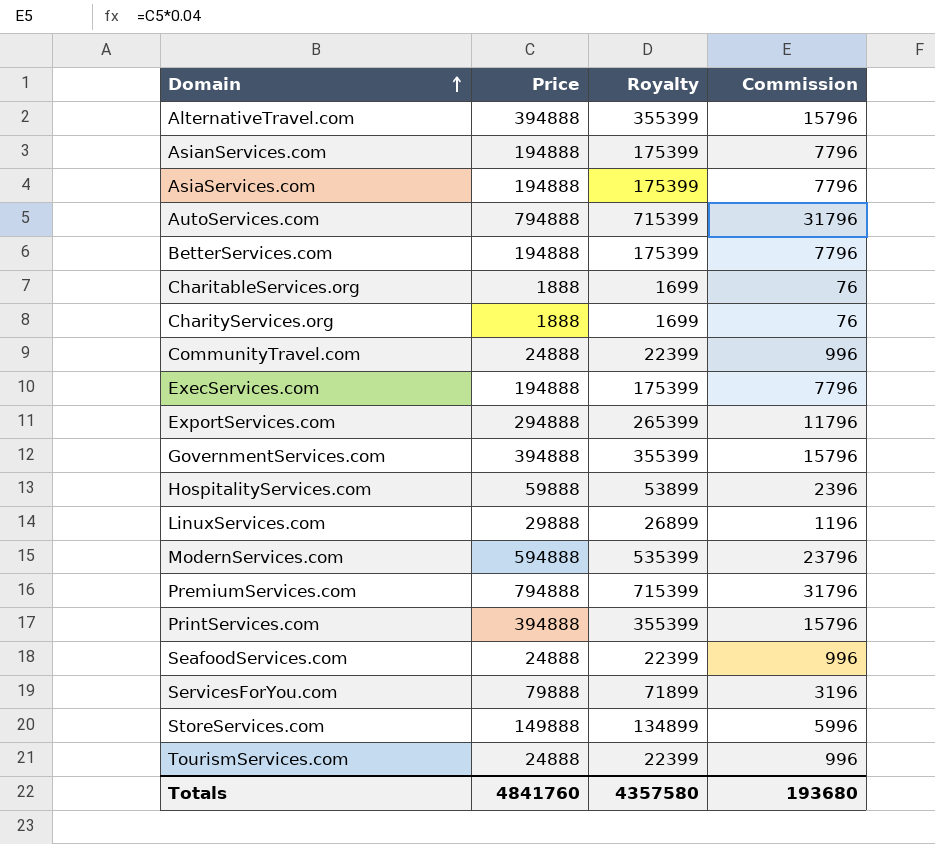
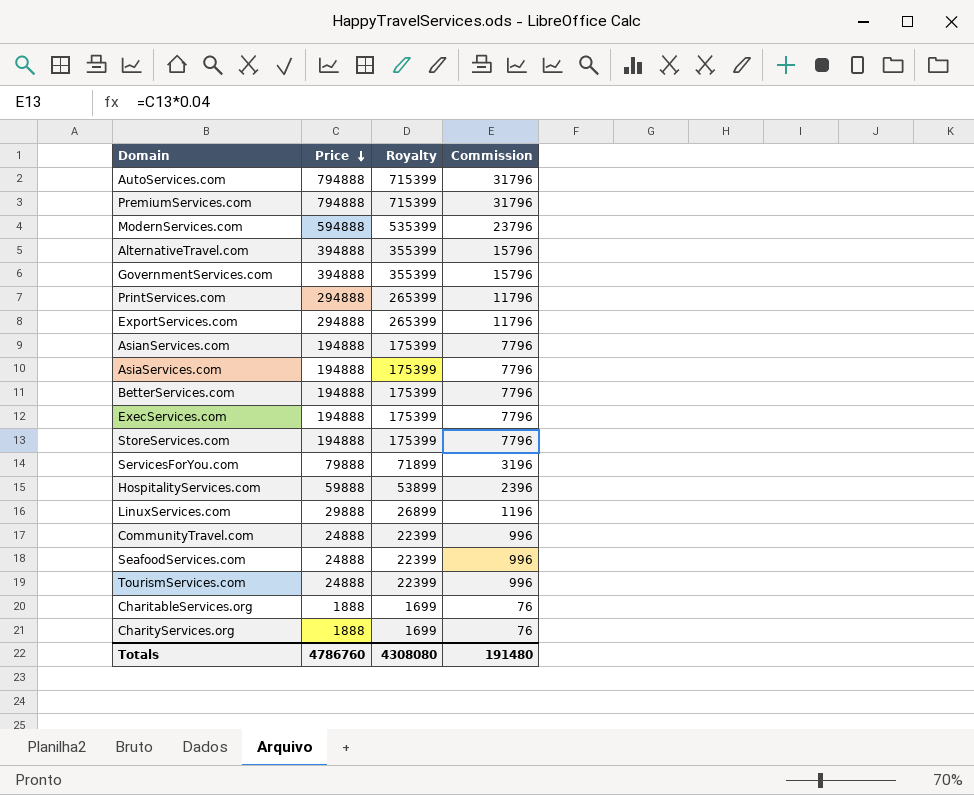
row order: Domain ascending -> Price descending
PrintServices.com | Price: 394888 -> 294888
PrintServices.com | Royalty: 355399 -> 265399
PrintServices.com | Commission: 15796 -> 11796
StoreServices.com | Price: 149888 -> 194888
StoreServices.com | Royalty: 134899 -> 175399
StoreServices.com | Commission: 5996 -> 7796
Totals | Price: 4841760 -> 4786760
Totals | Royalty: 4357580 -> 4308080
Totals | Commission: 193680 -> 191480

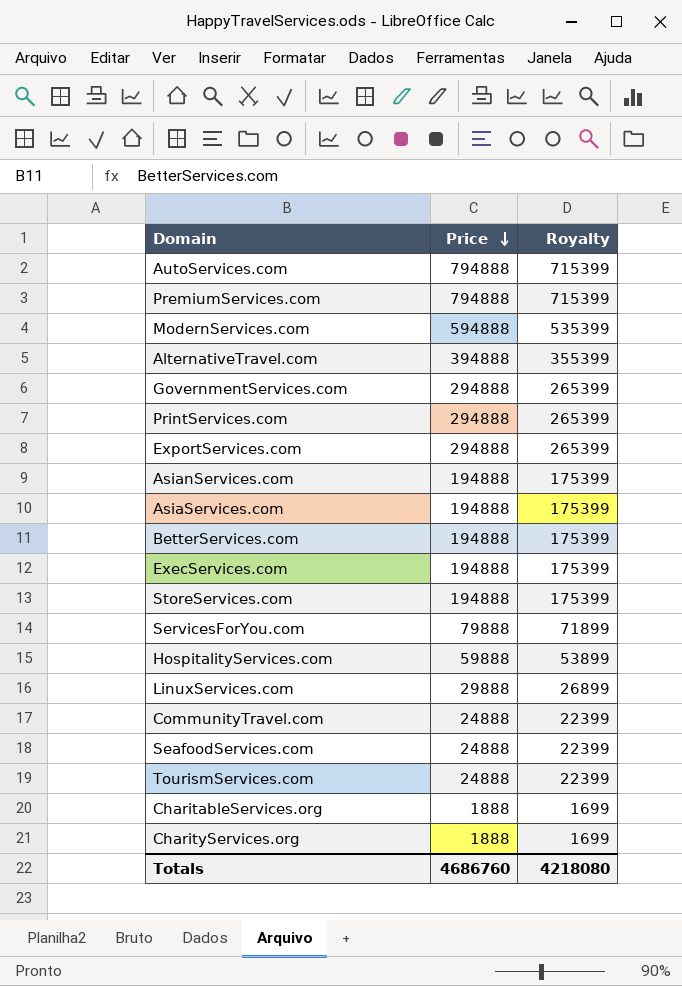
column Commission | formula: [Price] * 0.04 -> none
GovernmentServices.com | Price: 394888 -> 294888
GovernmentServices.com | Royalty: 355399 -> 265399
Totals | Price: 4786760 -> 4686760
Totals | Royalty: 4308080 -> 4218080

